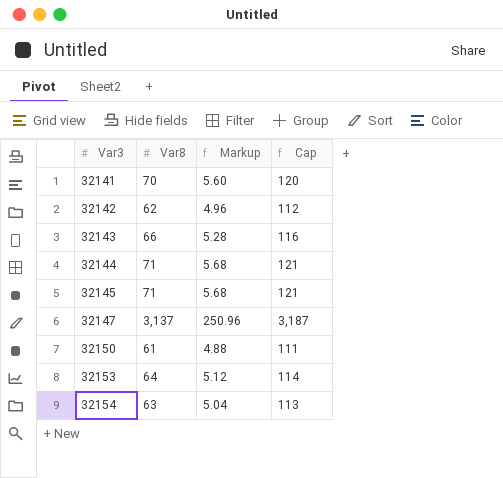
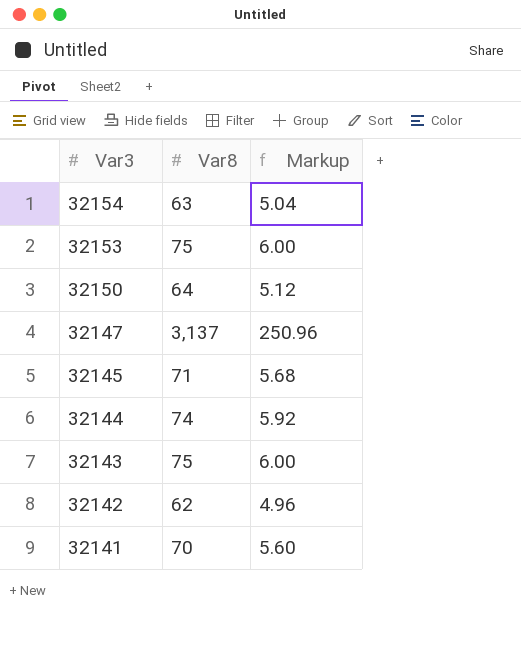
row order: Var3 ascending -> Var3 descending
column Cap | formula: [Var8] + 50 -> none
32153 | Var8: 64 -> 75
32153 | Markup: 5.12 -> 6.00
32150 | Var8: 61 -> 64
32150 | Markup: 4.88 -> 5.12
32144 | Var8: 71 -> 74
32144 | Markup: 5.68 -> 5.92
32143 | Var8: 66 -> 75
32143 | Markup: 5.28 -> 6.00

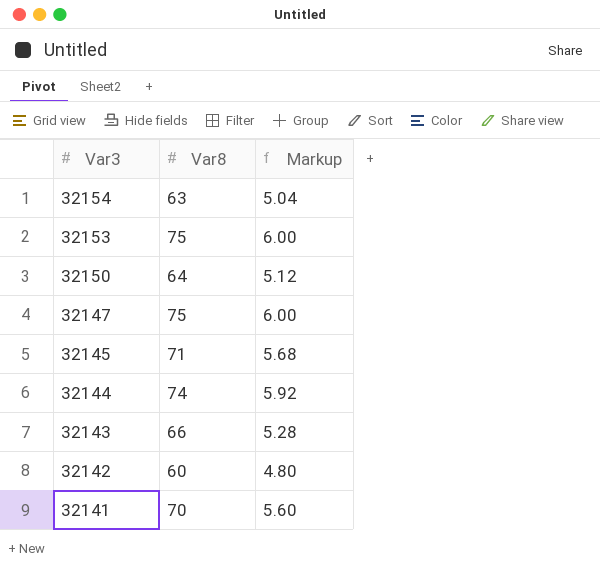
32147 | Var8: 3,137 -> 75
32147 | Markup: 250.96 -> 6.00
32143 | Var8: 75 -> 66
32143 | Markup: 6.00 -> 5.28
32142 | Var8: 62 -> 60
32142 | Markup: 4.96 -> 4.80

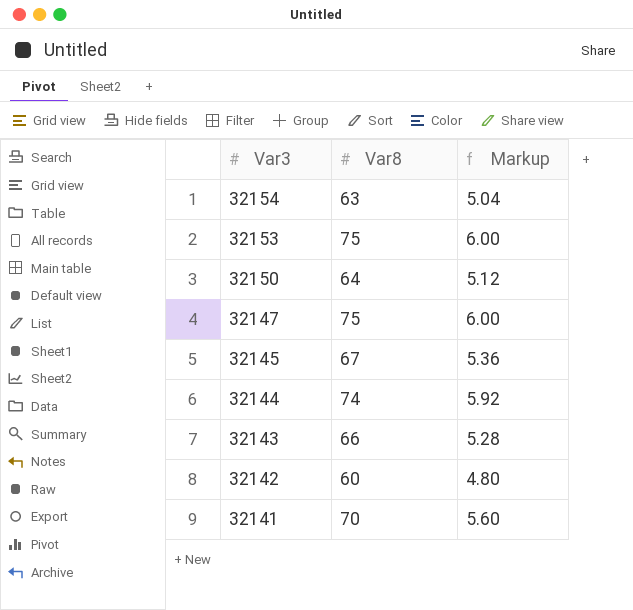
32145 | Var8: 71 -> 67
32145 | Markup: 5.68 -> 5.36

